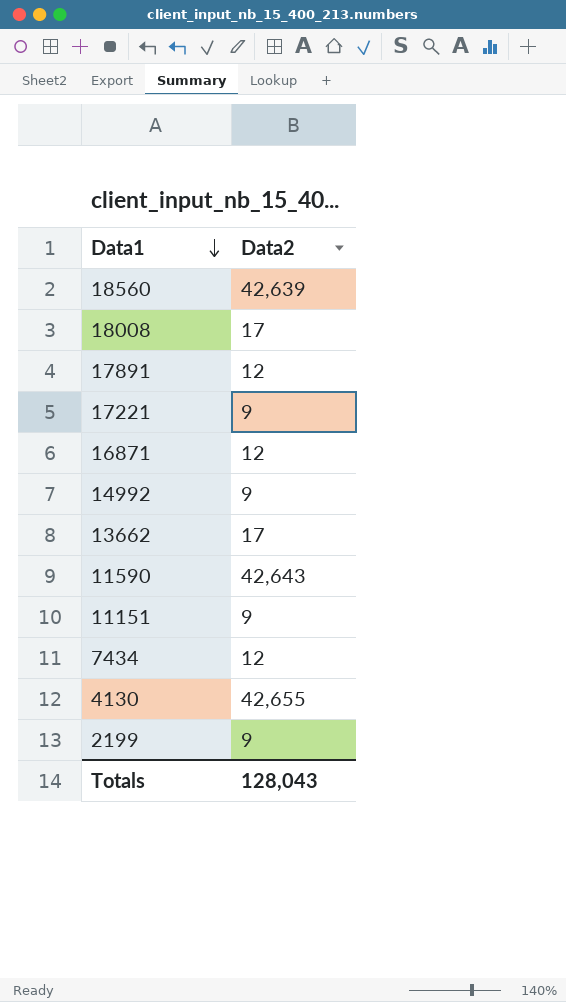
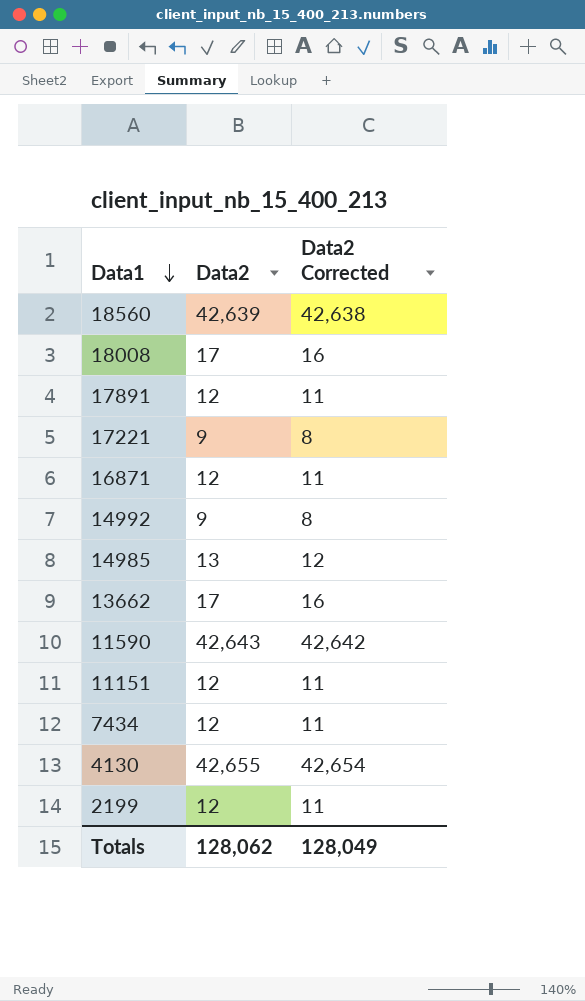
column Data2 Corrected | formula: none -> [Data2] - 1
row 14985: none -> 13 | 12
11151 | Data2: 9 -> 12
2199 | Data2: 9 -> 12
Totals | Data2: 128,043 -> 128,062

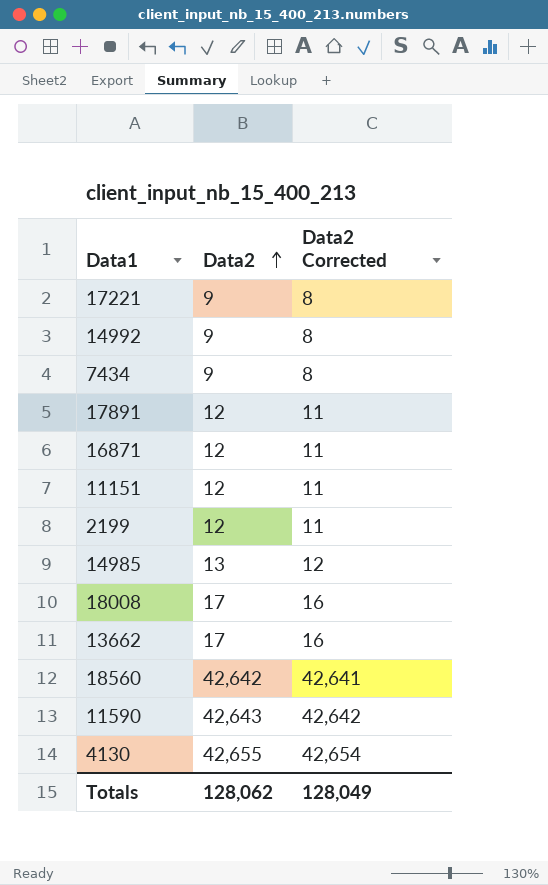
row order: Data1 descending -> Data2 ascending
7434 | Data2: 12 -> 9
7434 | Data2 Corrected: 11 -> 8
18560 | Data2: 42,639 -> 42,642
18560 | Data2 Corrected: 42,638 -> 42,641

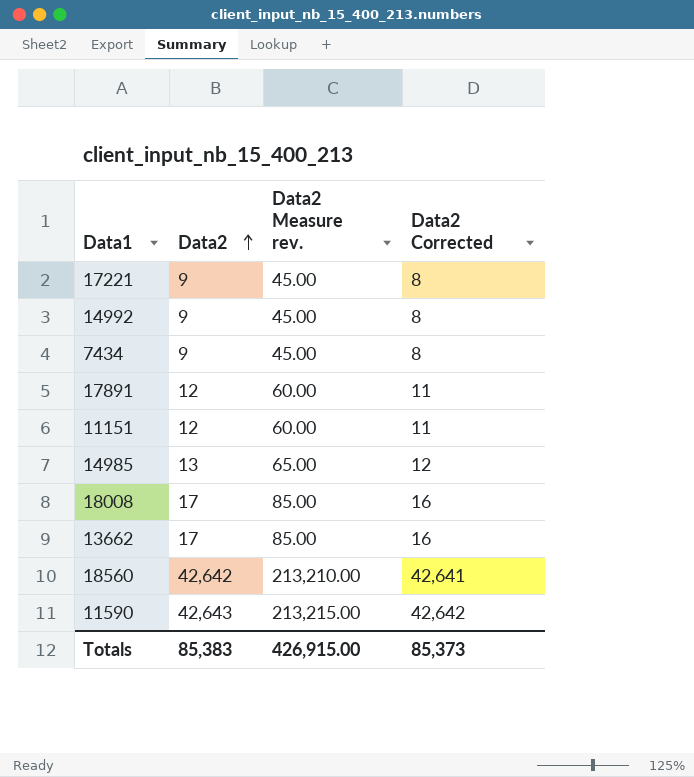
column Data2 Measure rev. | formula: none -> [Data2] * 5
row 16871: 12 | 11 -> none
row 2199: 12 | 11 -> none
row 4130: 42,655 | 42,654 -> none
Totals | Data2: 128,062 -> 85,383
Totals | Data2 Corrected: 128,049 -> 85,373

